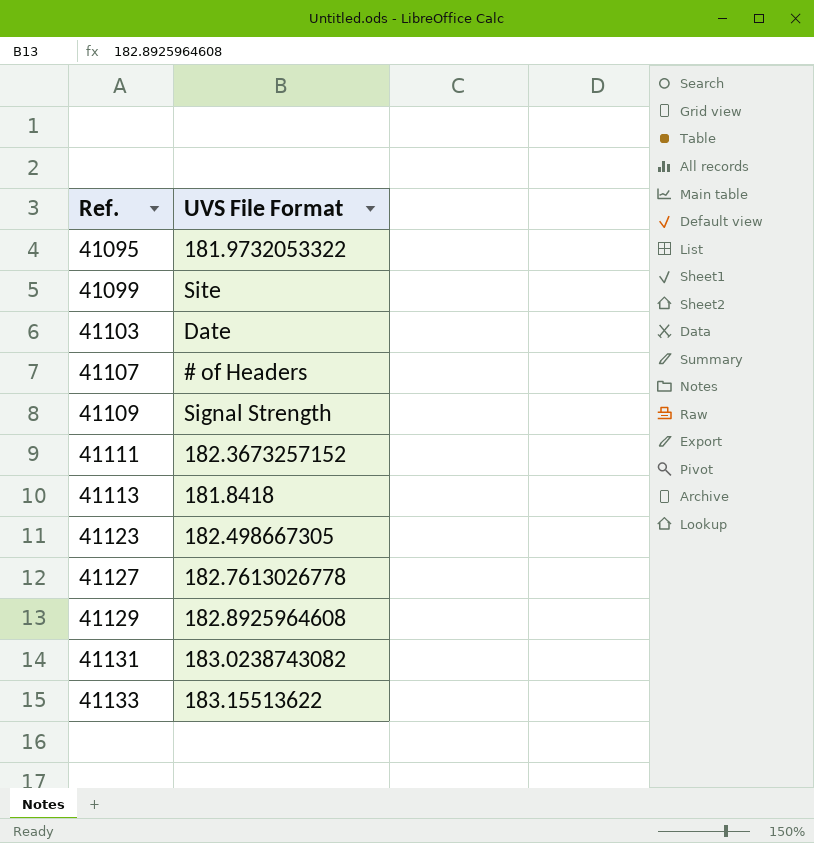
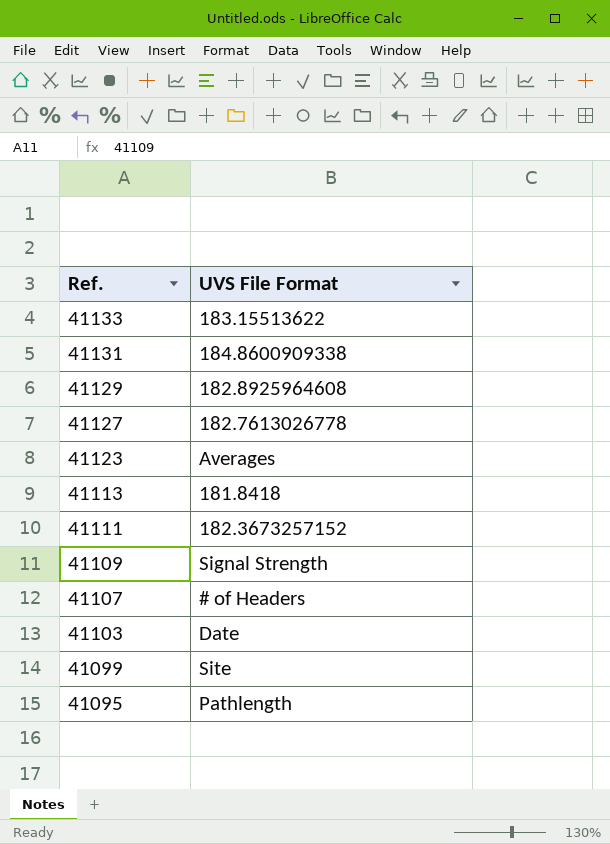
row order: Ref. ascending -> Ref. descending
41131 | UVS File Format: 183.0238743082 -> 184.8600909338
41123 | UVS File Format: 182.498667305 -> Averages
41095 | UVS File Format: 181.9732053322 -> Pathlength

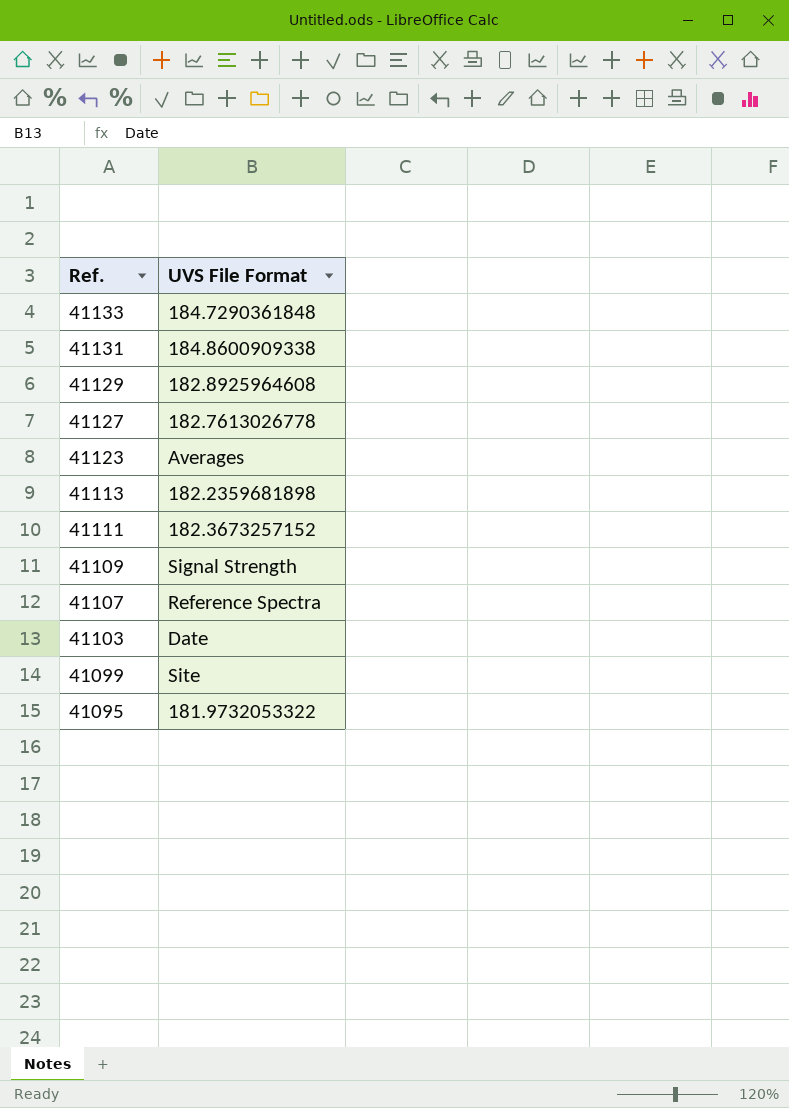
41133 | UVS File Format: 183.15513622 -> 184.7290361848
41113 | UVS File Format: 181.8418 -> 182.2359681898
41107 | UVS File Format: # of Headers -> Reference Spectra
41095 | UVS File Format: Pathlength -> 181.9732053322

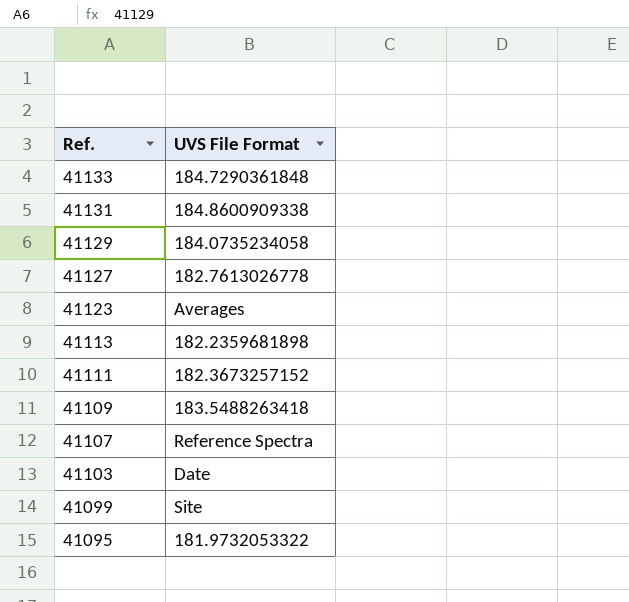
41129 | UVS File Format: 182.8925964608 -> 184.0735234058
41109 | UVS File Format: Signal Strength -> 183.5488263418

